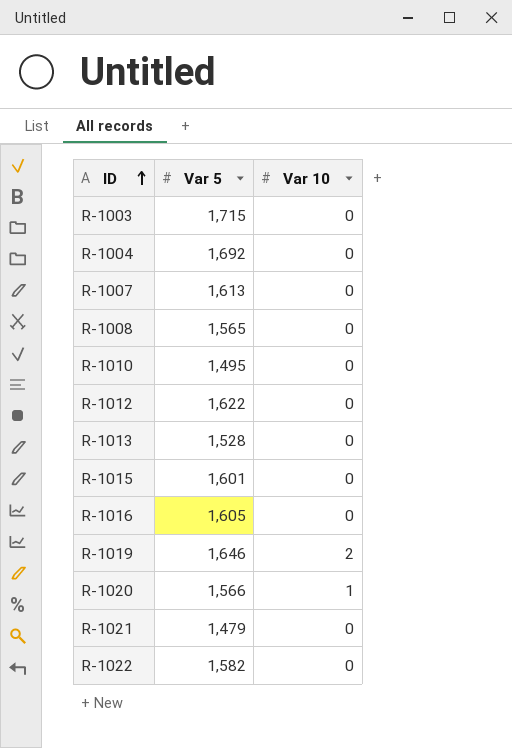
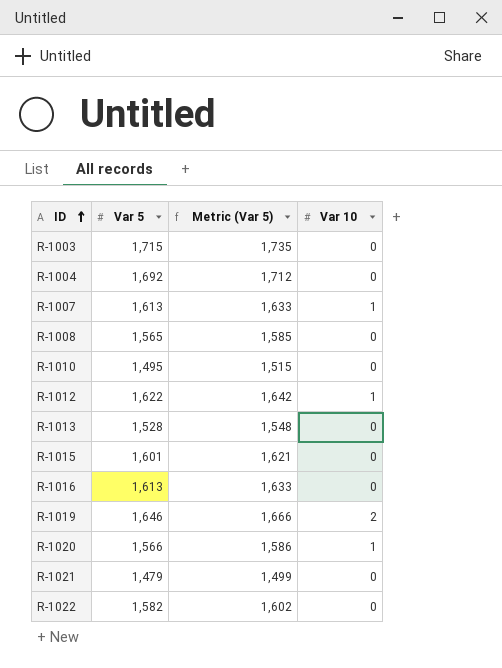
column Metric (Var 5) | formula: none -> [Var 5] + 20
R-1007 | Var 10: 0 -> 1
R-1012 | Var 10: 0 -> 1
R-1016 | Var 5: 1,605 -> 1,613

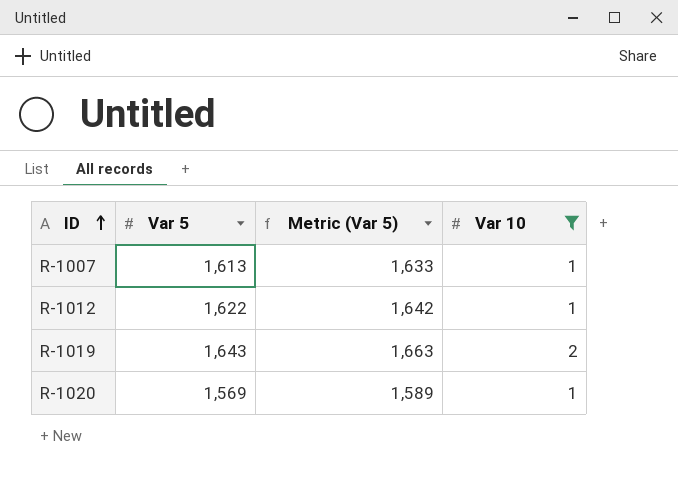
filter: none -> Var 10 != 0
R-1019 | Var 5: 1,646 -> 1,643
R-1019 | Metric (Var 5): 1,666 -> 1,663
R-1020 | Var 5: 1,566 -> 1,569
R-1020 | Metric (Var 5): 1,586 -> 1,589

